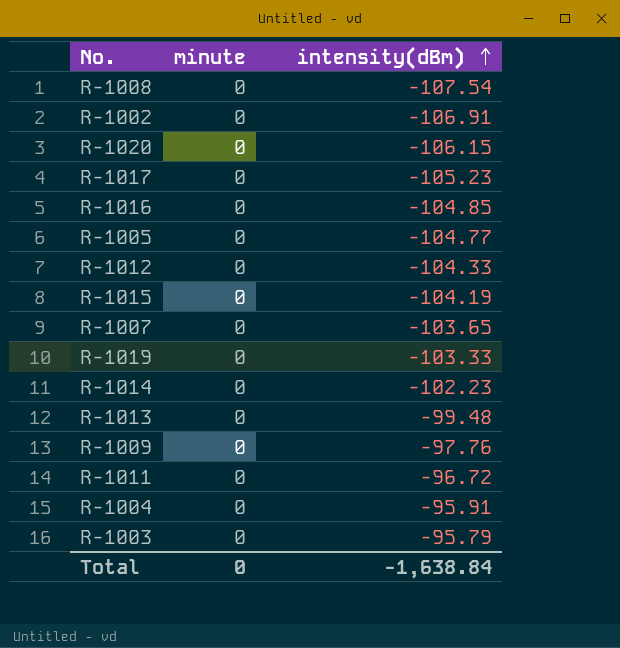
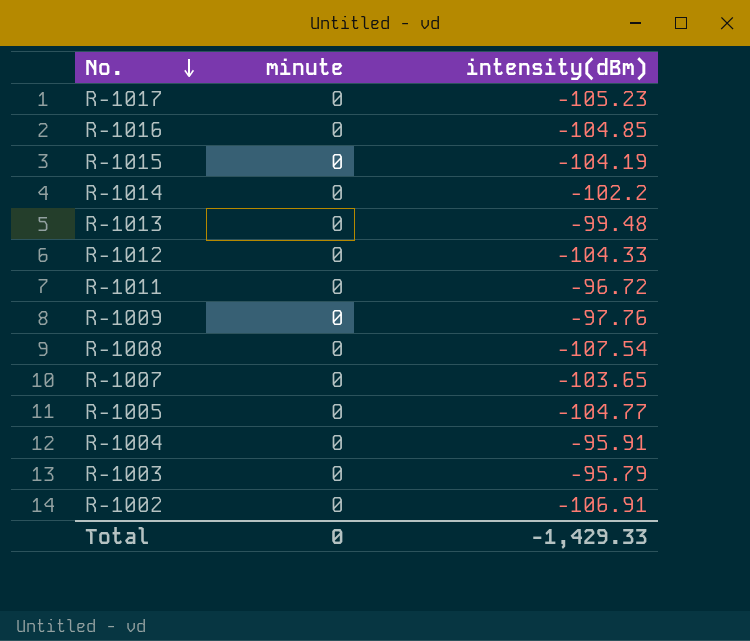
row order: intensity(dBm) ascending -> No. descending
row R-1020: 0 | -106.15 -> none
row R-1019: 0 | -103.33 -> none
R-1014 | intensity(dBm): -102.23 -> -102.2
Total | intensity(dBm): -1,638.84 -> -1,429.33

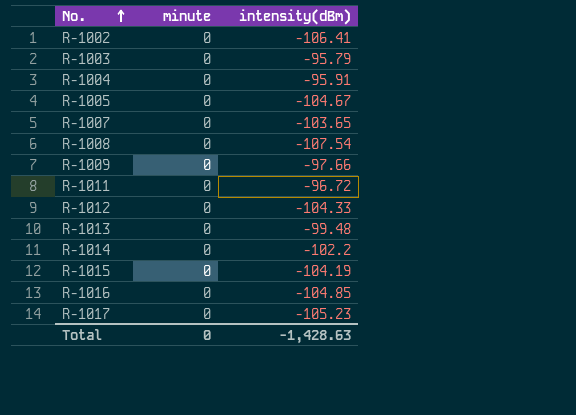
row order: No. descending -> No. ascending
R-1002 | intensity(dBm): -106.91 -> -106.41
R-1005 | intensity(dBm): -104.77 -> -104.67
R-1009 | intensity(dBm): -97.76 -> -97.66
Total | intensity(dBm): -1,429.33 -> -1,428.63

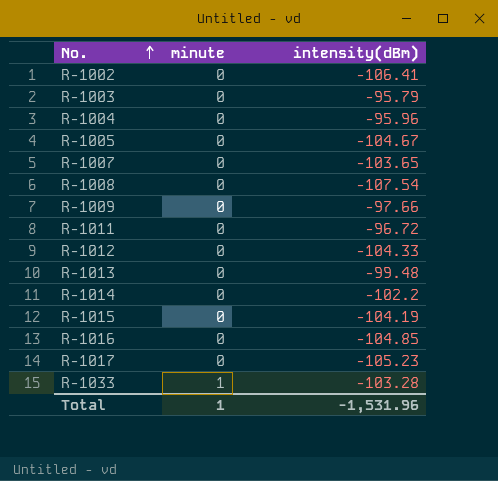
R-1004 | intensity(dBm): -95.91 -> -95.96
row R-1033: none -> 1 | -103.28
Total | minute: 0 -> 1
Total | intensity(dBm): -1,428.63 -> -1,531.96

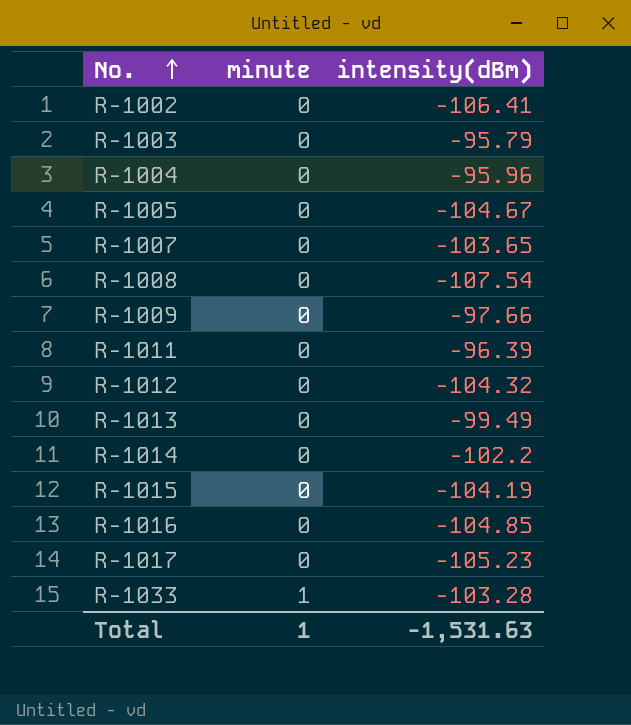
R-1011 | intensity(dBm): -96.72 -> -96.39
R-1012 | intensity(dBm): -104.33 -> -104.32
R-1013 | intensity(dBm): -99.48 -> -99.49
Total | intensity(dBm): -1,531.96 -> -1,531.63

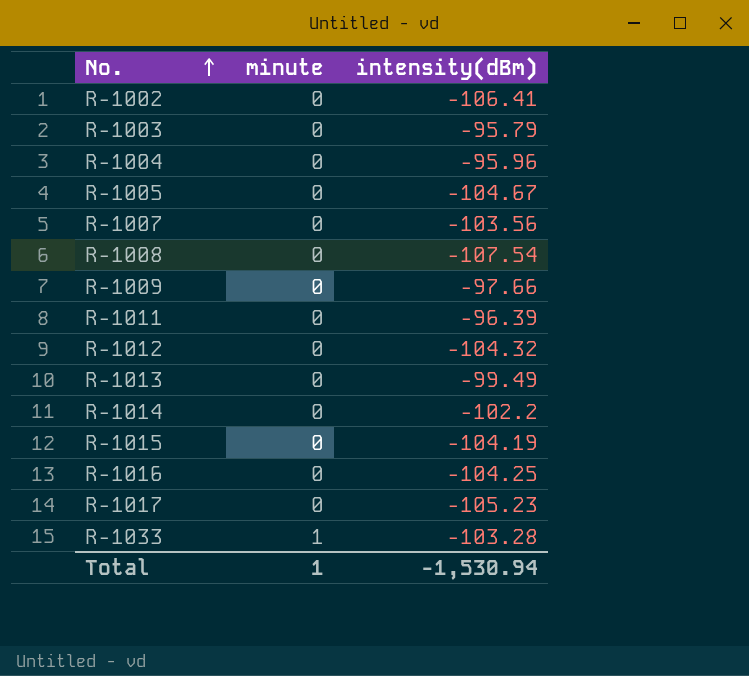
R-1007 | intensity(dBm): -103.65 -> -103.56
R-1016 | intensity(dBm): -104.85 -> -104.25
Total | intensity(dBm): -1,531.63 -> -1,530.94

